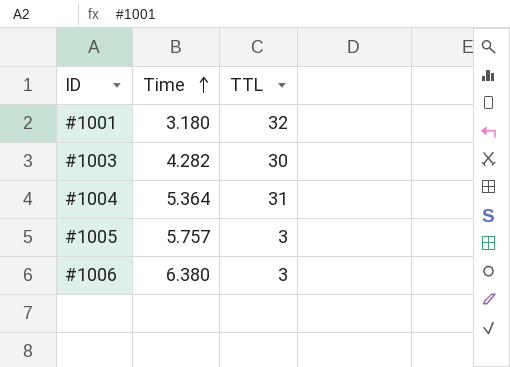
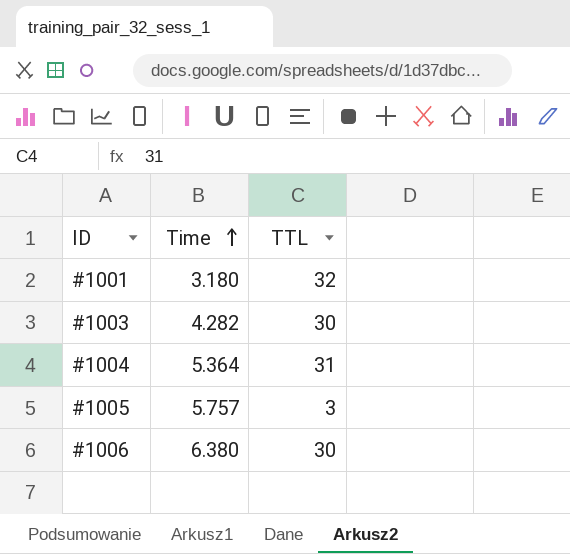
#1006 | TTL: 3 -> 30

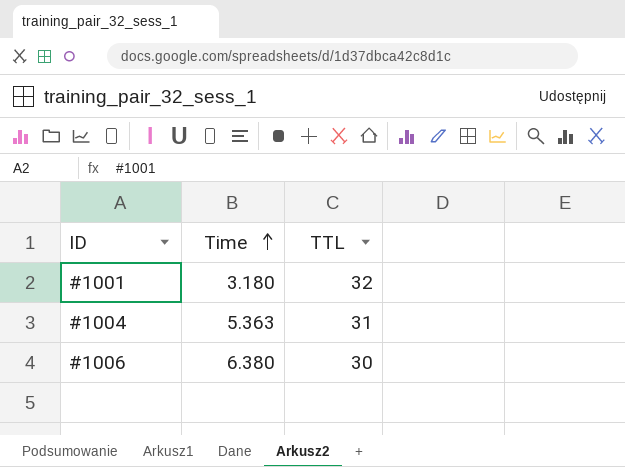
row #1003: 4.282 | 30 -> none
row #1005: 5.757 | 3 -> none
#1004 | Time: 5.364 -> 5.363

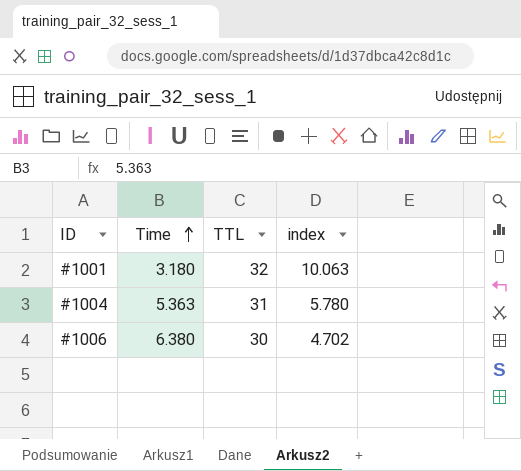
column index | formula: none -> [TTL] / [Time]

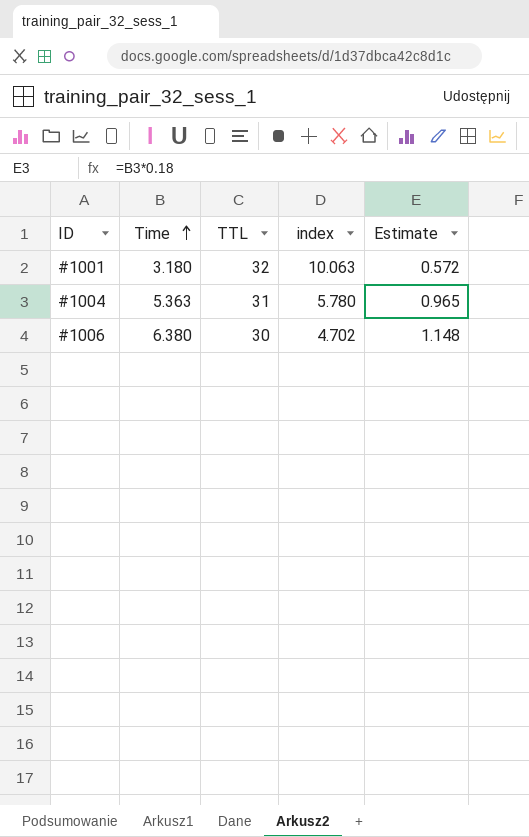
column Estimate | formula: none -> [Time] * 0.18

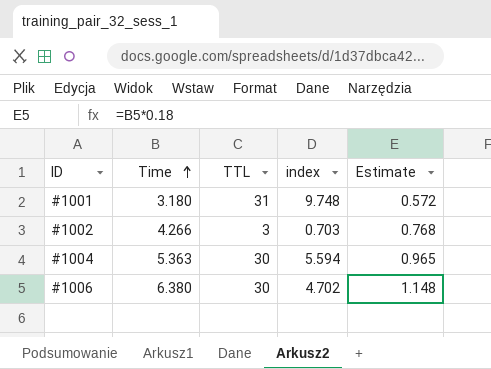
#1001 | TTL: 32 -> 31
#1001 | index: 10.063 -> 9.748
row #1002: none -> 4.266 | 3 | 0.703 | 0.768
#1004 | TTL: 31 -> 30
#1004 | index: 5.780 -> 5.594

